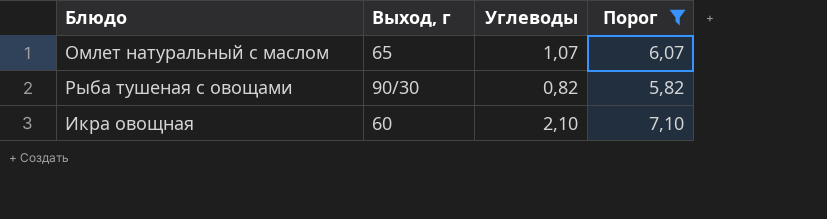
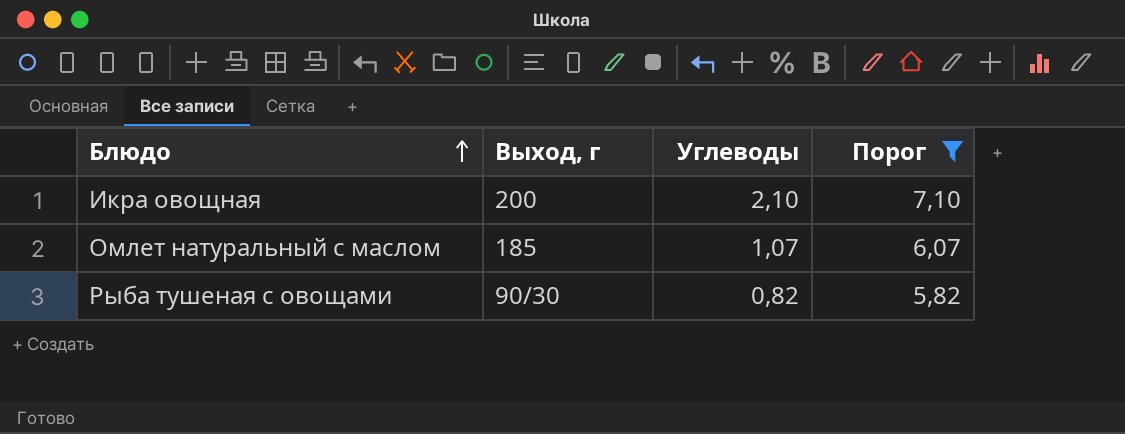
row order: none -> Блюдо ascending
Икра овощная | Выход, г: 60 -> 200
Омлет натуральный с маслом | Выход, г: 65 -> 185

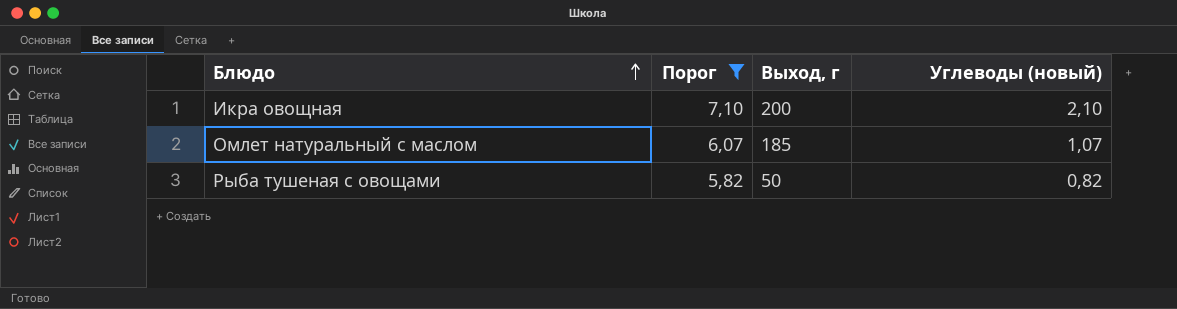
column Порог | position: 4 -> 2
column name: Углеводы -> Углеводы (новый)
Рыба тушеная с овощами | Выход, г: 90/30 -> 50

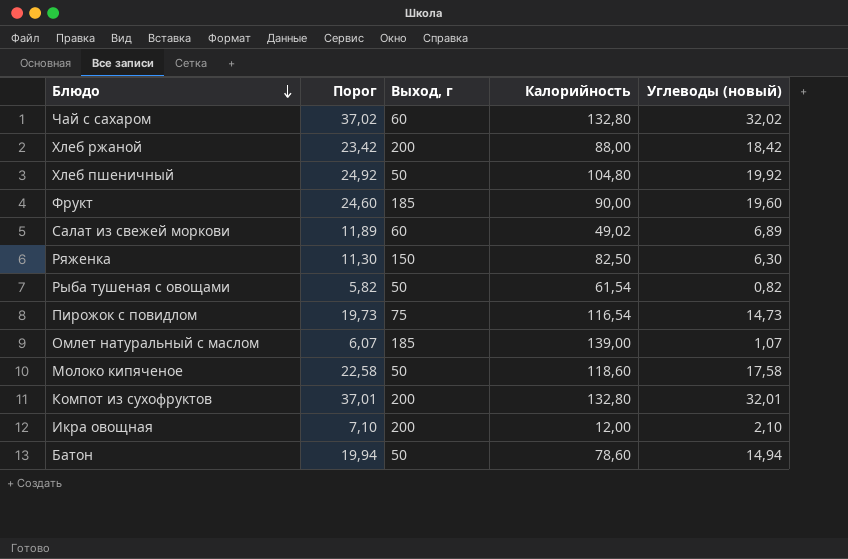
filter: Порог <= 7,10 -> none
row order: Блюдо ascending -> Блюдо descending
column Калорийность | position: none -> 4

